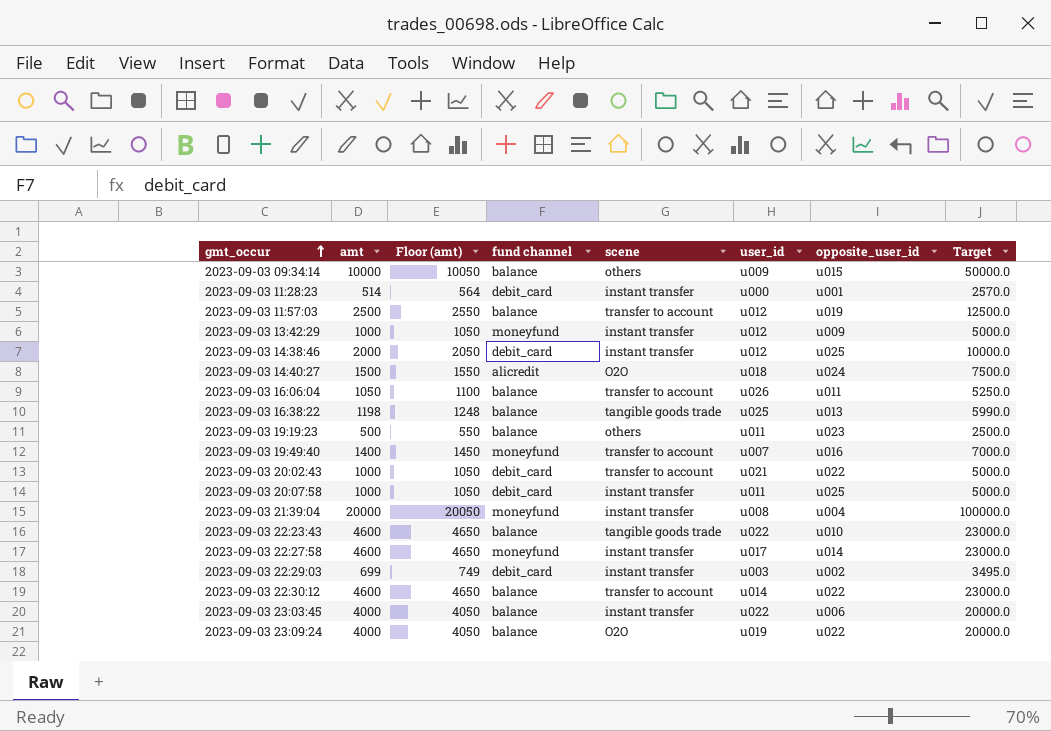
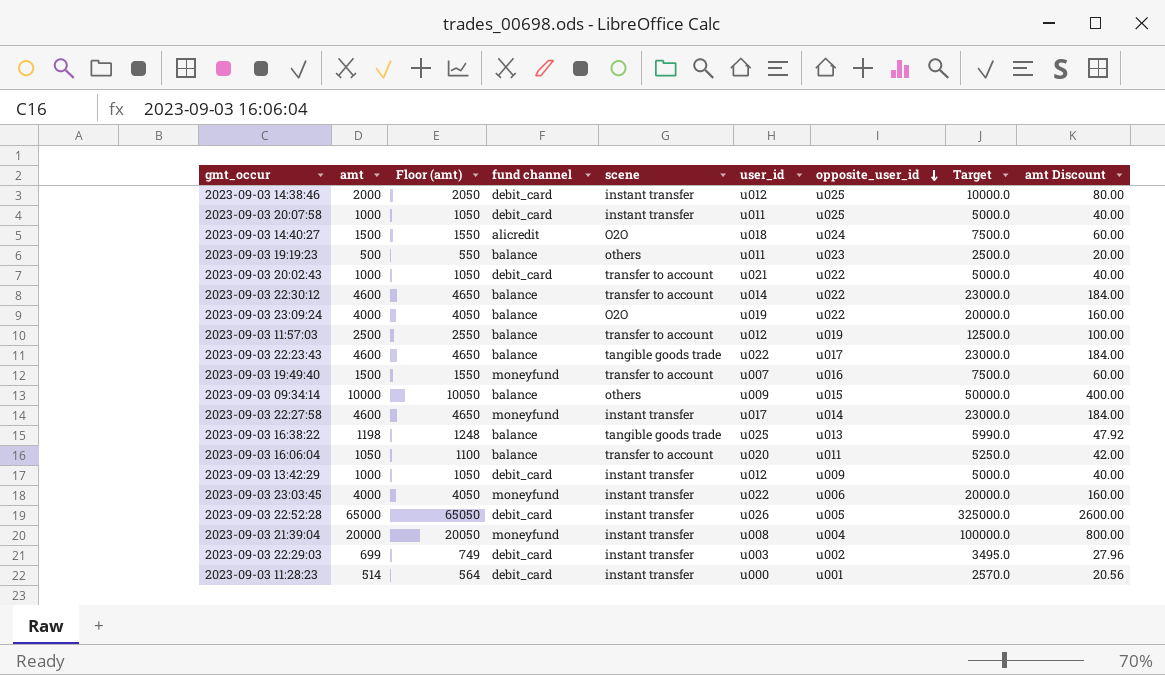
row order: gmt_occur ascending -> opposite_user_id descending
column amt Discount | formula: none -> [amt] * 0.04
2023-09-03 22:23:43 | opposite_user_id: u010 -> u017
2023-09-03 19:49:40 | amt: 1400 -> 1500
2023-09-03 19:49:40 | Floor (amt): 1450 -> 1550
2023-09-03 19:49:40 | Target: 7000.0 -> 7500.0
2023-09-03 16:06:04 | user_id: u026 -> u020
2023-09-03 13:42:29 | fund channel: moneyfund -> debit_card
2023-09-03 23:03:45 | fund channel: balance -> moneyfund
row 2023-09-03 22:52:28: none -> 65000 | 65050 | debit_card | instant transfer | u026 | u005 | 325000.0 | 2600.00

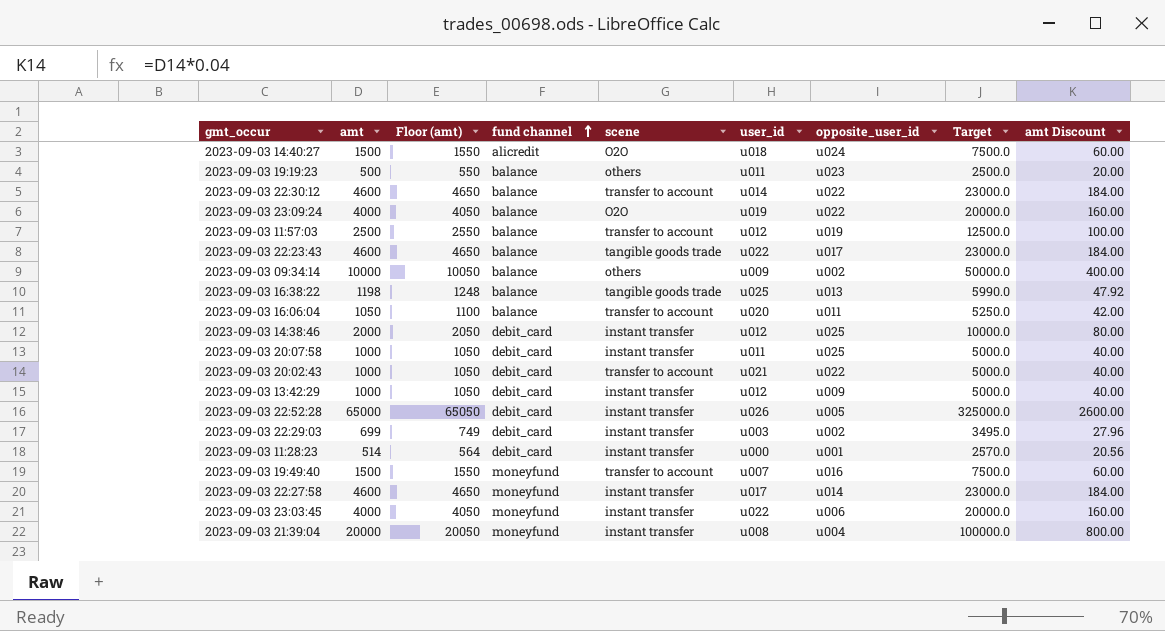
row order: opposite_user_id descending -> fund channel ascending
2023-09-03 09:34:14 | opposite_user_id: u015 -> u002

